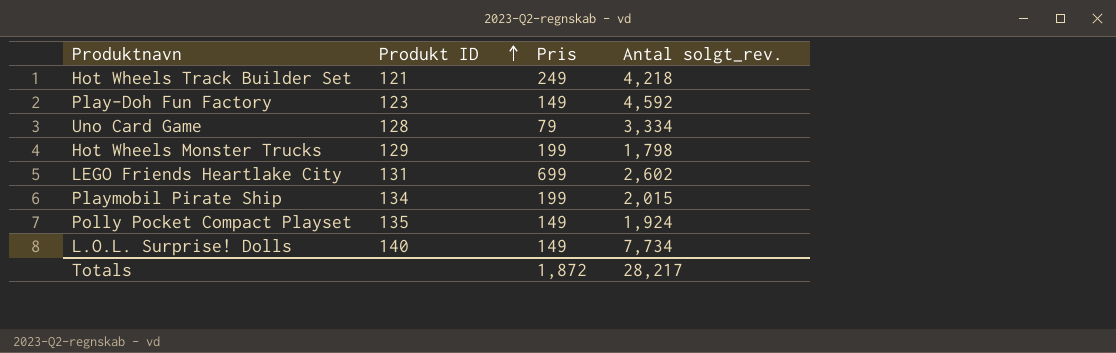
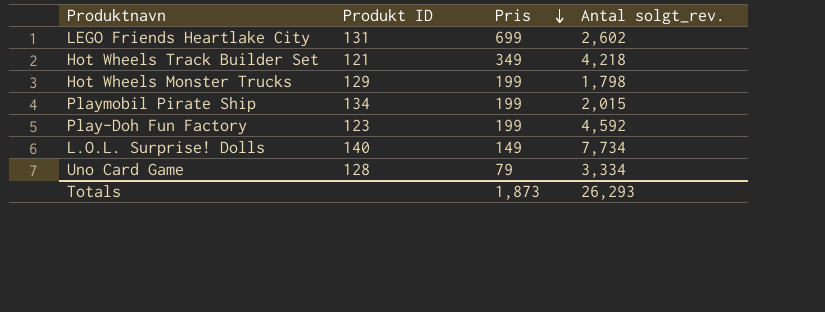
row order: Produkt ID ascending -> Pris descending
row Polly Pocket Compact Playset: 135 | 149 | 1,924 -> none
Hot Wheels Track Builder Set | Pris: 249 -> 349
Play-Doh Fun Factory | Pris: 149 -> 199
Totals | Pris: 1,872 -> 1,873
Totals | Antal solgt_rev.: 28,217 -> 26,293

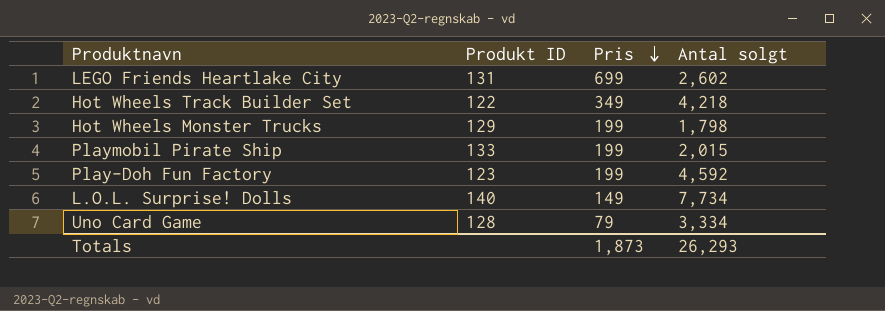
column name: Antal solgt_rev. -> Antal solgt
Hot Wheels Track Builder Set | Produkt ID: 121 -> 122
Playmobil Pirate Ship | Produkt ID: 134 -> 133

